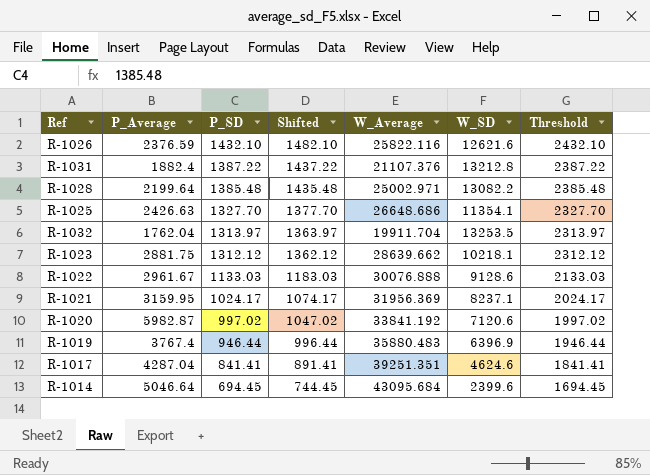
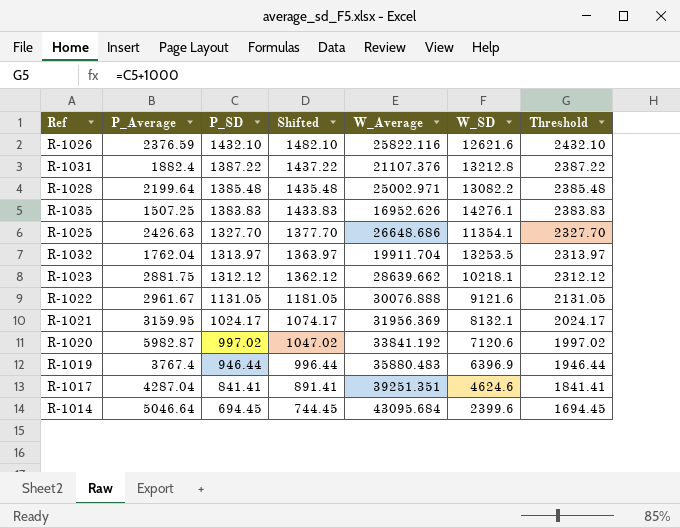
row R-1035: none -> 1507.25 | 1383.83 | 1433.83 | 16952.626 | 14276.1 | 2383.83
R-1022 | P_SD: 1133.03 -> 1131.05
R-1022 | Shifted: 1183.03 -> 1181.05
R-1022 | W_SD: 9128.6 -> 9121.6
R-1022 | Threshold: 2133.03 -> 2131.05
R-1021 | W_SD: 8237.1 -> 8132.1

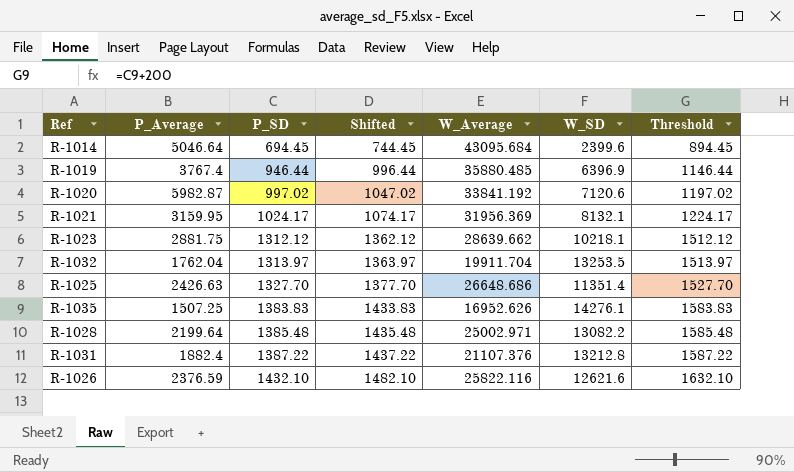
row order: P_SD descending -> P_SD ascending
column Threshold | formula: [P_SD] + 1000 -> [P_SD] + 200
row R-1022: 2961.67 | 1131.05 | 1181.05 | 30076.888 | 9121.6 | 2131.05 -> none
row R-1017: 4287.04 | 841.41 | 891.41 | 39251.351 | 4624.6 | 1841.41 -> none
R-1019 | W_Average: 35880.483 -> 35880.485
R-1025 | W_SD: 11354.1 -> 11351.4

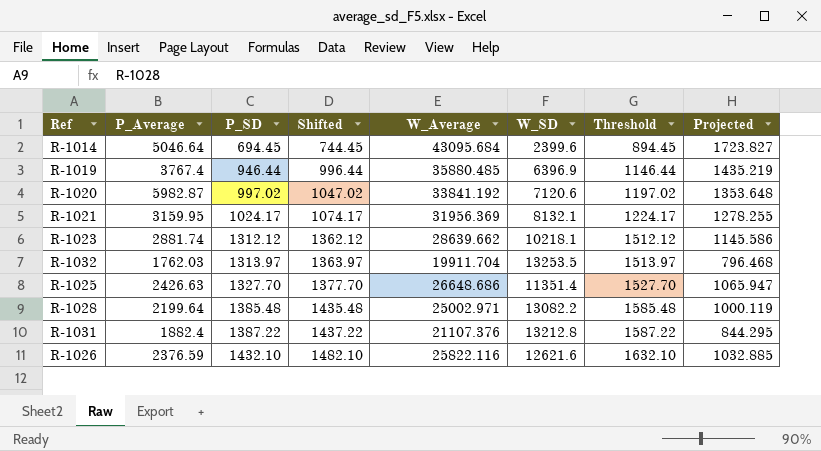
column Projected | formula: none -> [W_Average] * 0.04
row R-1035: 1507.25 | 1383.83 | 1433.83 | 16952.626 | 14276.1 | 1583.83 -> none
R-1023 | P_Average: 2881.75 -> 2881.74
R-1032 | P_Average: 1762.04 -> 1762.03

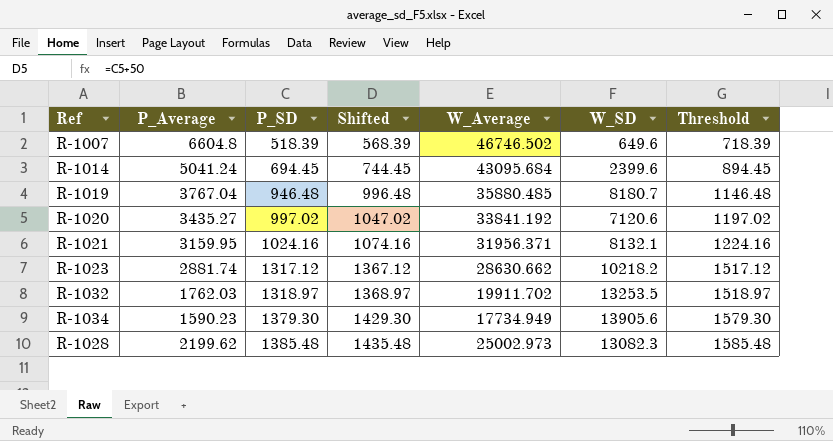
column Projected | formula: [W_Average] * 0.04 -> none
row R-1025: 2426.63 | 1327.70 | 1377.70 | 26648.686 | 11351.4 | 1527.70 | 1065.947 -> none
row R-1031: 1882.4 | 1387.22 | 1437.22 | 21107.376 | 13212.8 | 1587.22 | 844.295 -> none
row R-1026: 2376.59 | 1432.10 | 1482.10 | 25822.116 | 12621.6 | 1632.10 | 1032.885 -> none
row R-1007: none -> 6604.8 | 518.39 | 568.39 | 46746.502 | 649.6 | 718.39
R-1014 | P_Average: 5046.64 -> 5041.24
R-1019 | P_Average: 3767.4 -> 3767.04
R-1019 | P_SD: 946.44 -> 946.48
R-1019 | Shifted: 996.44 -> 996.48
R-1019 | W_SD: 6396.9 -> 8180.7
R-1019 | Threshold: 1146.44 -> 1146.48
R-1020 | P_Average: 5982.87 -> 3435.27
R-1021 | P_SD: 1024.17 -> 1024.16
R-1021 | Shifted: 1074.17 -> 1074.16
R-1021 | W_Average: 31956.369 -> 31956.371
R-1021 | Threshold: 1224.17 -> 1224.16
R-1023 | P_SD: 1312.12 -> 1317.12
R-1023 | Shifted: 1362.12 -> 1367.12
R-1023 | W_Average: 28639.662 -> 28630.662
R-1023 | W_SD: 10218.1 -> 10218.2
R-1023 | Threshold: 1512.12 -> 1517.12
R-1032 | P_SD: 1313.97 -> 1318.97
R-1032 | Shifted: 1363.97 -> 1368.97
R-1032 | W_Average: 19911.704 -> 19911.702
R-1032 | Threshold: 1513.97 -> 1518.97
row R-1034: none -> 1590.23 | 1379.30 | 1429.30 | 17734.949 | 13905.6 | 1579.30
R-1028 | P_Average: 2199.64 -> 2199.62
R-1028 | W_Average: 25002.971 -> 25002.973
R-1028 | W_SD: 13082.2 -> 13082.3

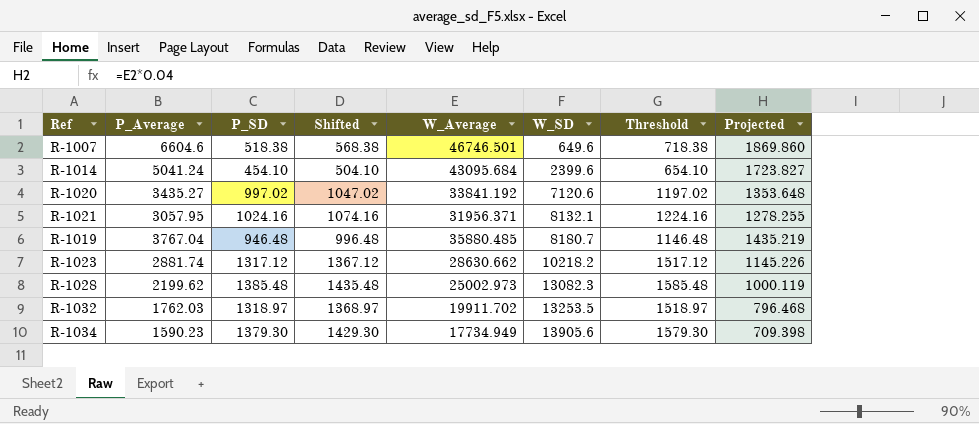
row order: P_SD ascending -> W_SD ascending
column Projected | formula: none -> [W_Average] * 0.04
R-1007 | P_Average: 6604.8 -> 6604.6
R-1007 | P_SD: 518.39 -> 518.38
R-1007 | Shifted: 568.39 -> 568.38
R-1007 | W_Average: 46746.502 -> 46746.501
R-1007 | Threshold: 718.39 -> 718.38
R-1014 | P_SD: 694.45 -> 454.10
R-1014 | Shifted: 744.45 -> 504.10
R-1014 | Threshold: 894.45 -> 654.10
R-1021 | P_Average: 3159.95 -> 3057.95

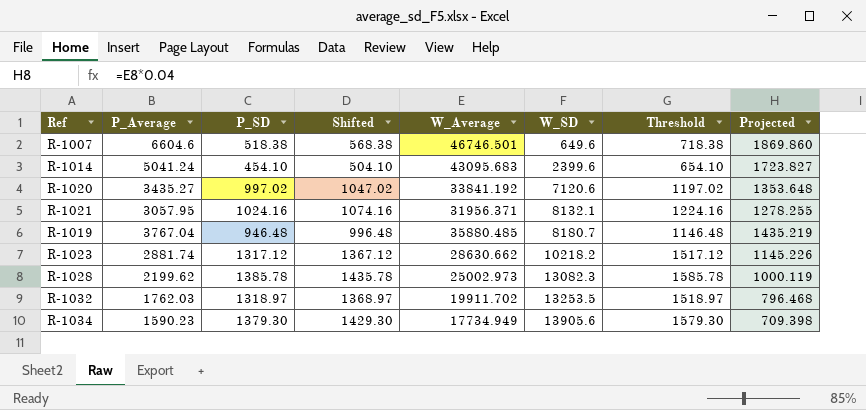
R-1014 | W_Average: 43095.684 -> 43095.683
R-1028 | P_SD: 1385.48 -> 1385.78
R-1028 | Shifted: 1435.48 -> 1435.78
R-1028 | Threshold: 1585.48 -> 1585.78

